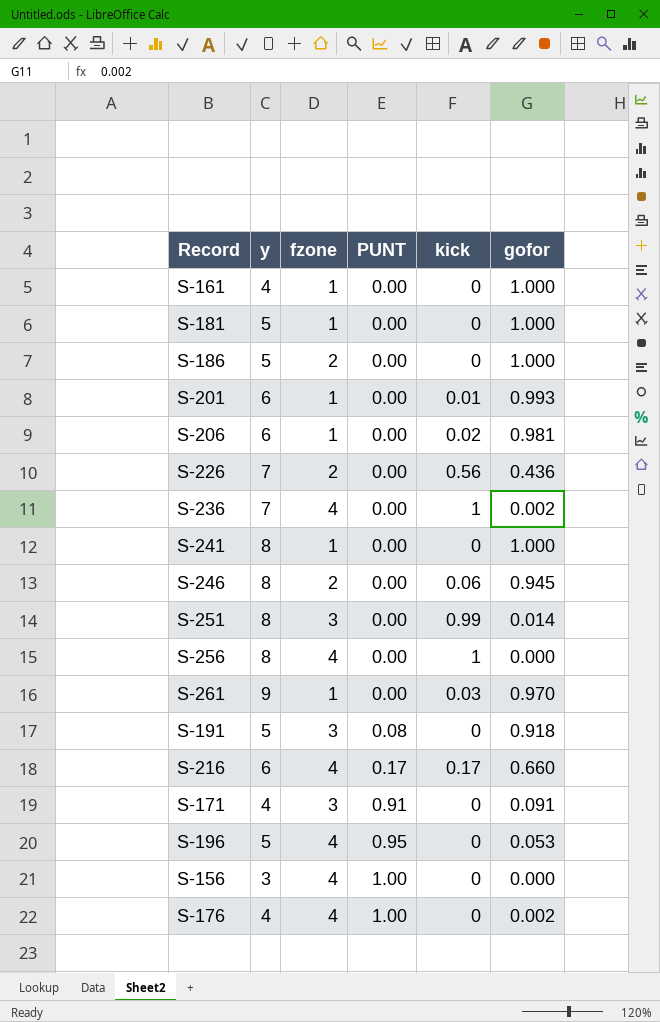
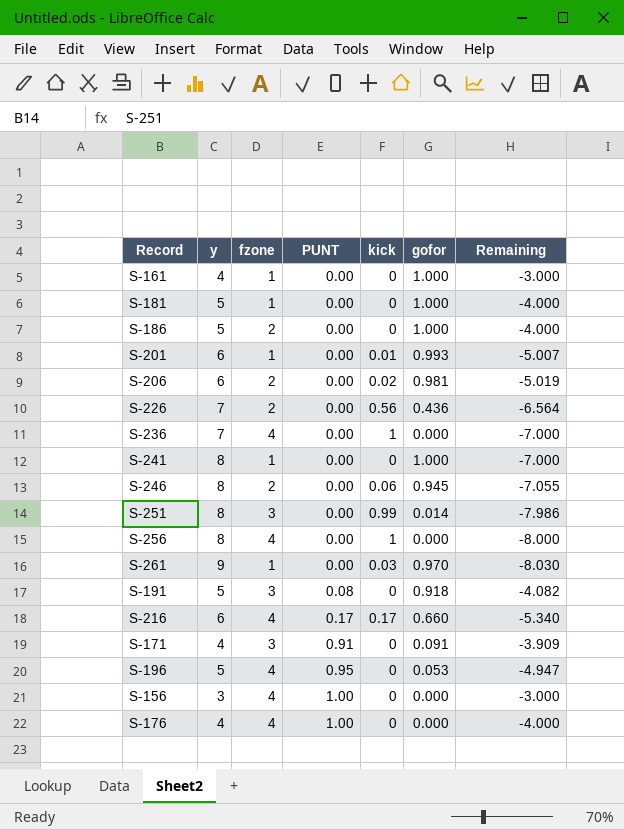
column Remaining | formula: none -> [gofor] - [y]
S-206 | fzone: 1 -> 2
S-236 | gofor: 0.002 -> 0.000
S-176 | gofor: 0.002 -> 0.000

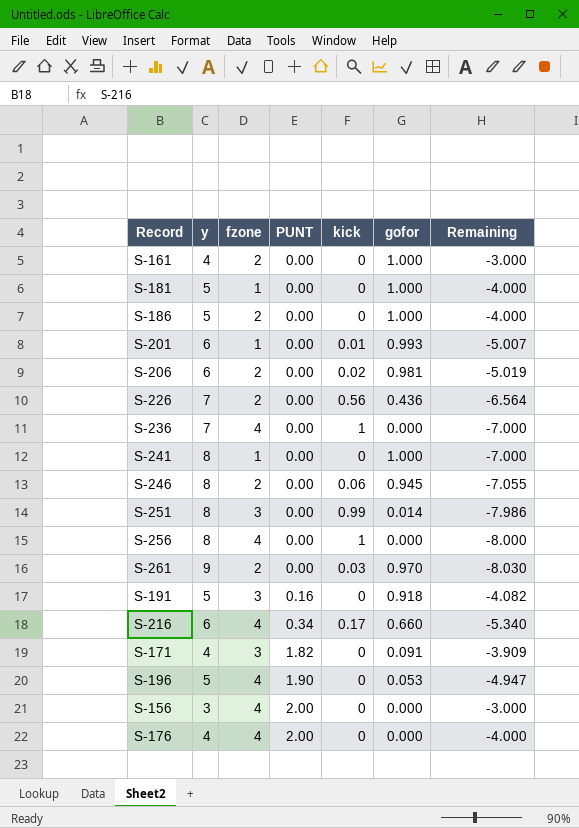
S-161 | fzone: 1 -> 2
S-261 | fzone: 1 -> 2
S-191 | PUNT: 0.08 -> 0.16
S-216 | PUNT: 0.17 -> 0.34
S-171 | PUNT: 0.91 -> 1.82
S-196 | PUNT: 0.95 -> 1.90
S-156 | PUNT: 1.00 -> 2.00
S-176 | PUNT: 1.00 -> 2.00

